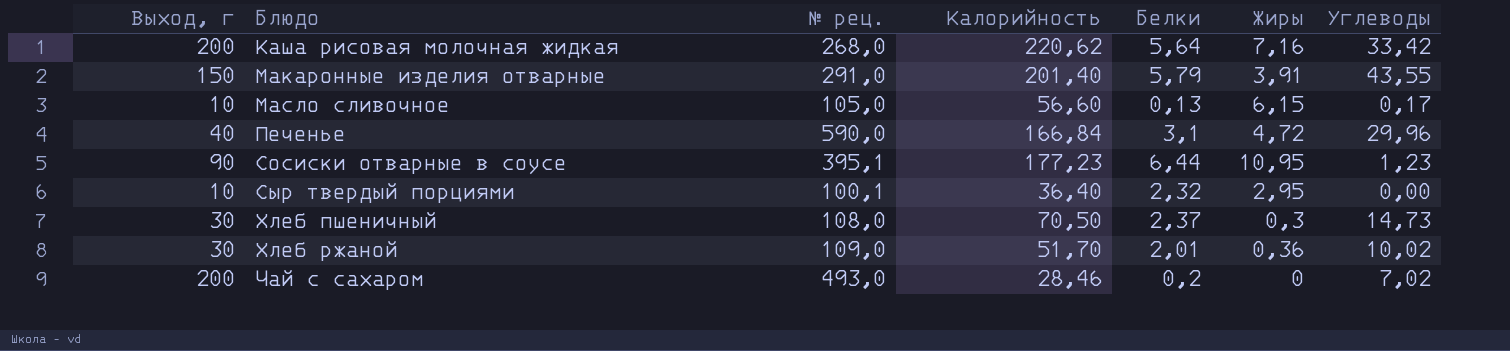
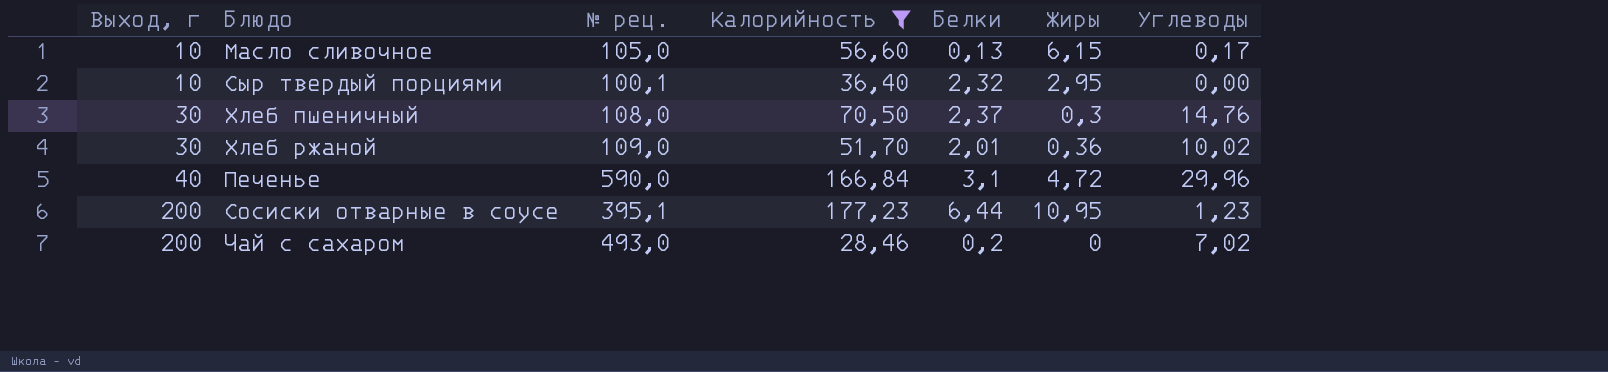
filter: none -> Калорийность <= 177,23
row order: Блюдо ascending -> Выход, г ascending
Хлеб пшеничный | Углеводы: 14,73 -> 14,76
Сосиски отварные в соусе | Выход, г: 90 -> 200

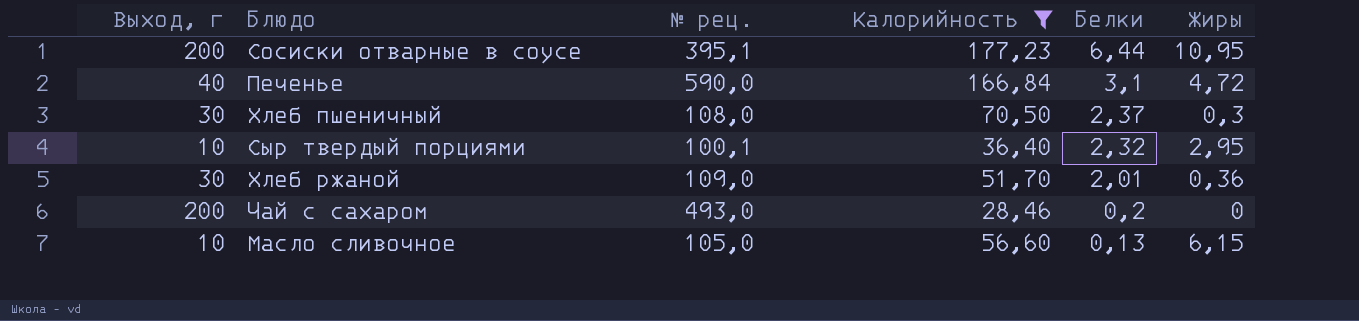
row order: Выход, г ascending -> Белки descending
column Углеводы | position: 7 -> none

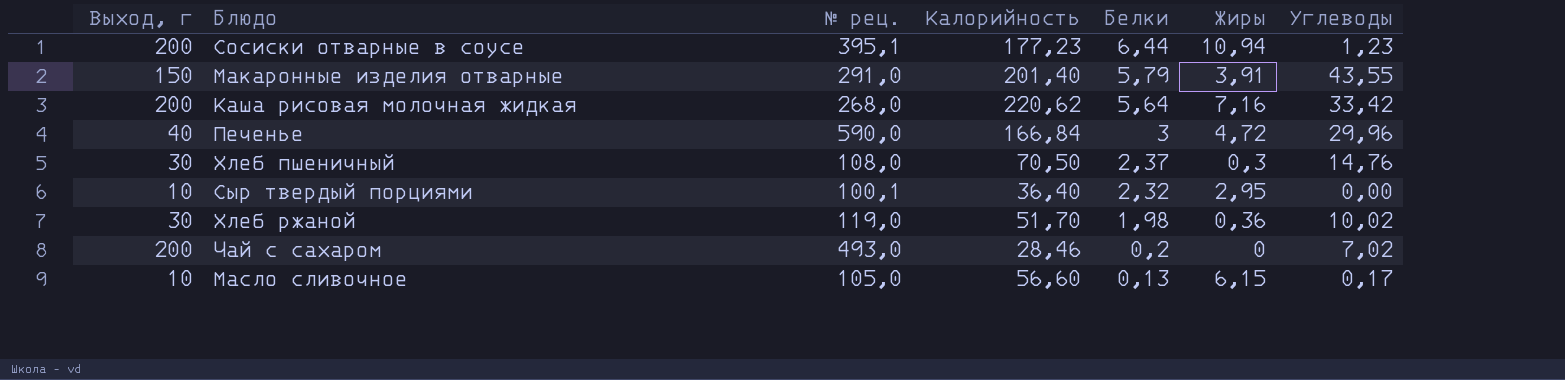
filter: Калорийность <= 177,23 -> none
column Углеводы | position: none -> 7
Сосиски отварные в соусе | Жиры: 10,95 -> 10,94
Печенье | Белки: 3,1 -> 3
Хлеб ржаной | № рец.: 109,0 -> 119,0
Хлеб ржаной | Белки: 2,01 -> 1,98

